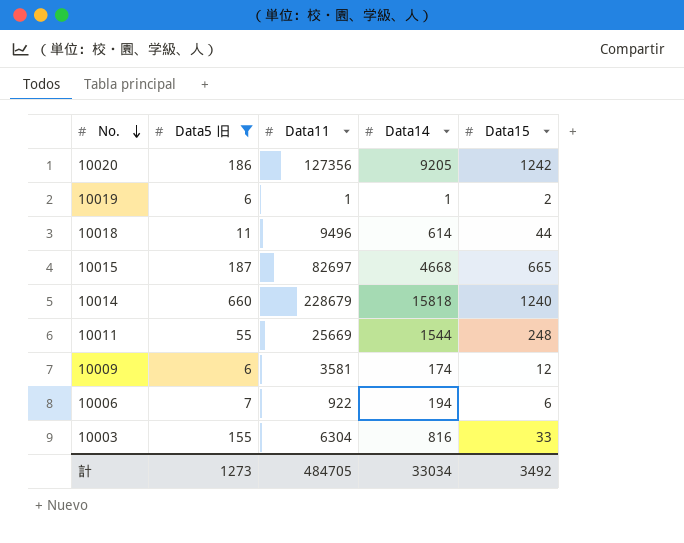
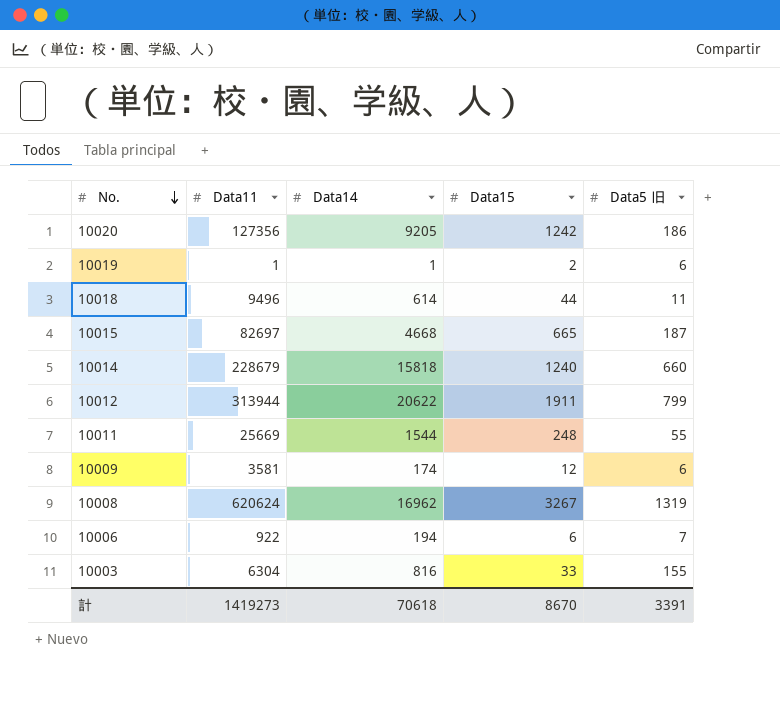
filter: Data5 旧 <= 660 -> none
column Data5 旧 | position: 2 -> 5
計 | Data11: 484705 -> 1419273
計 | Data14: 33034 -> 70618
計 | Data15: 3492 -> 8670
計 | Data5 旧: 1273 -> 3391

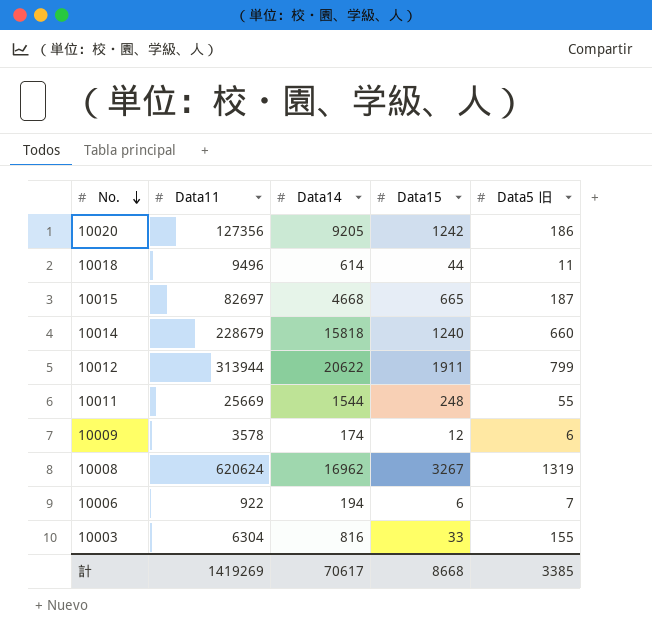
row 10019: 1 | 1 | 2 | 6 -> none
10009 | Data11: 3581 -> 3578
計 | Data11: 1419273 -> 1419269
計 | Data14: 70618 -> 70617
計 | Data15: 8670 -> 8668
計 | Data5 旧: 3391 -> 3385

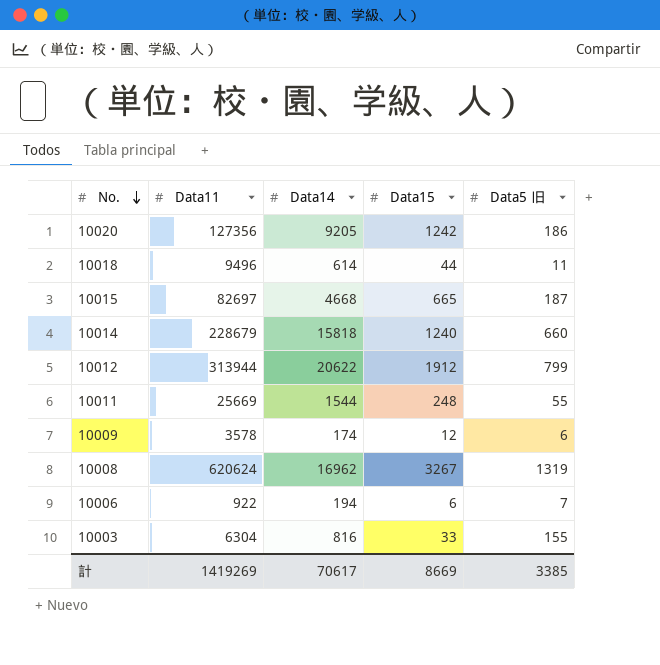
10012 | Data15: 1911 -> 1912
計 | Data15: 8668 -> 8669

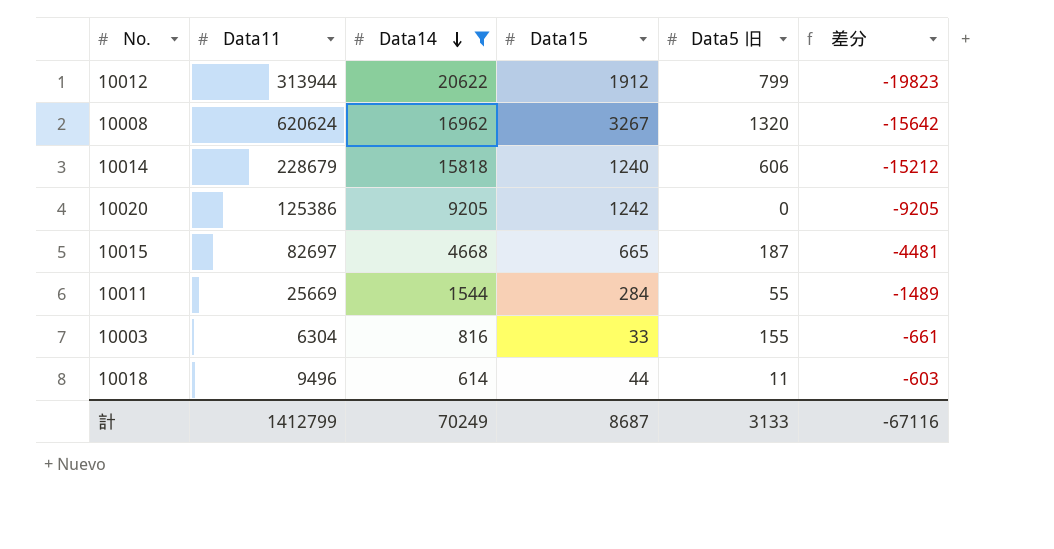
filter: none -> Data14 >= 614
row order: No. descending -> Data14 descending
column 差分 | formula: none -> [Data5 旧] - [Data14]
10008 | Data5 旧: 1319 -> 1320
10014 | Data5 旧: 660 -> 606
10020 | Data11: 127356 -> 125386
10020 | Data5 旧: 186 -> 0
10011 | Data15: 248 -> 284
計 | Data11: 1419269 -> 1412799
計 | Data14: 70617 -> 70249
計 | Data15: 8669 -> 8687
計 | Data5 旧: 3385 -> 3133

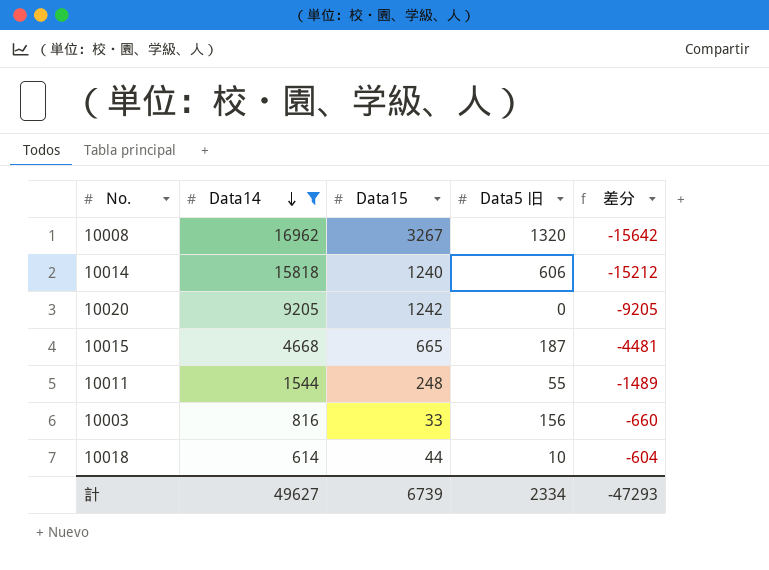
column Data11 | position: 2 -> none
row 10012: 313944 | 20622 | 1912 | 799 | -19823 -> none
10011 | Data15: 284 -> 248
10003 | Data5 旧: 155 -> 156
10003 | 差分: -661 -> -660
10018 | Data5 旧: 11 -> 10
10018 | 差分: -603 -> -604
計 | Data14: 70249 -> 49627
計 | Data15: 8687 -> 6739
計 | Data5 旧: 3133 -> 2334
計 | 差分: -67116 -> -47293

